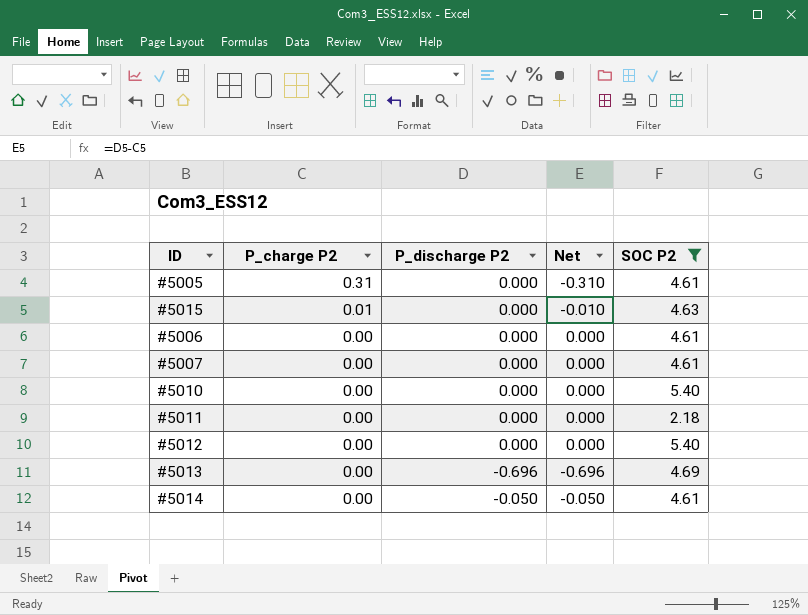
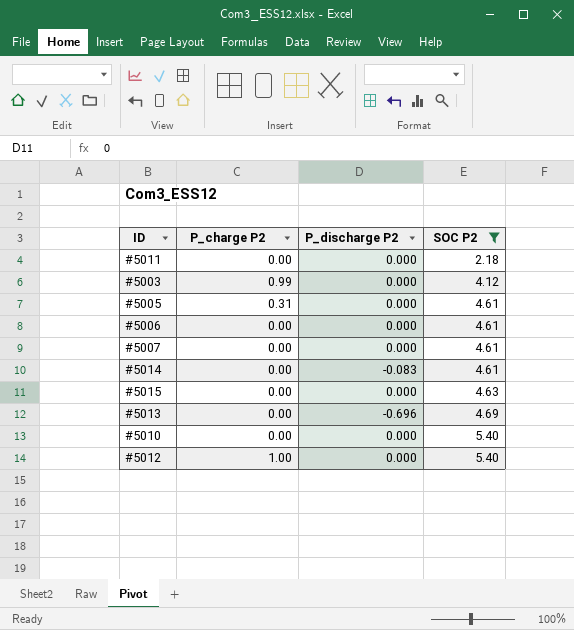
row order: P_charge P2 descending -> SOC P2 ascending
column Net | formula: [P_discharge P2] - [P_charge P2] -> none
row #5003: none -> 0.99 | 0.000 | 4.12
#5014 | P_discharge P2: -0.050 -> -0.083
#5015 | P_charge P2: 0.01 -> 0.00
#5012 | P_charge P2: 0.00 -> 1.00

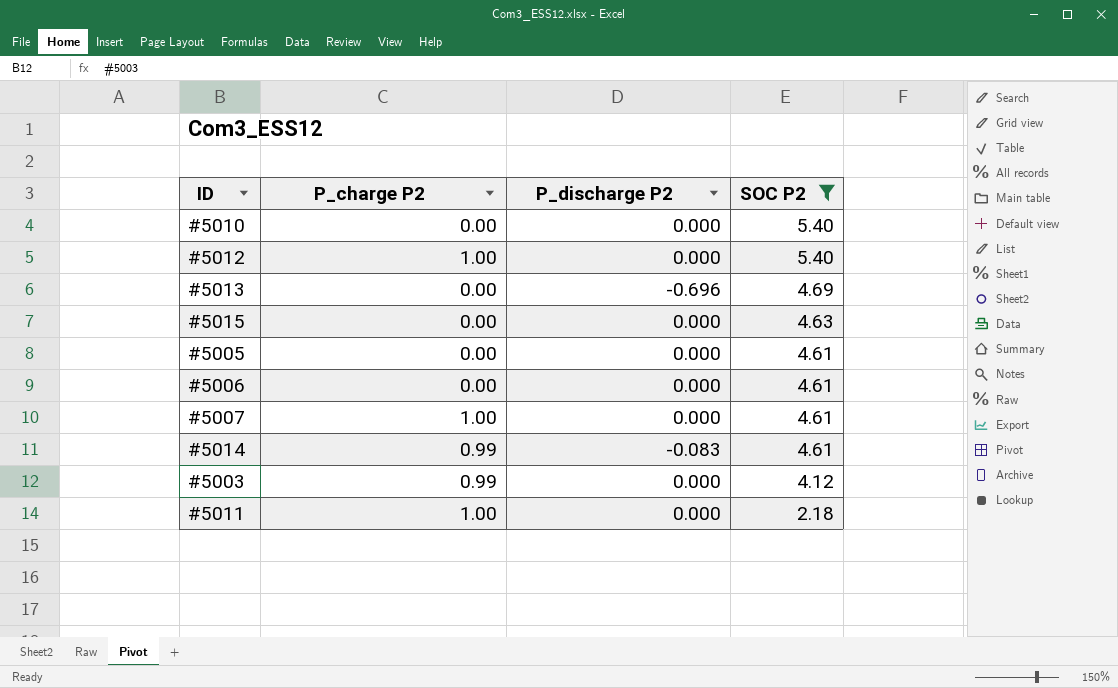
row order: SOC P2 ascending -> SOC P2 descending
#5005 | P_charge P2: 0.31 -> 0.00
#5007 | P_charge P2: 0.00 -> 1.00
#5014 | P_charge P2: 0.00 -> 0.99
#5011 | P_charge P2: 0.00 -> 1.00

